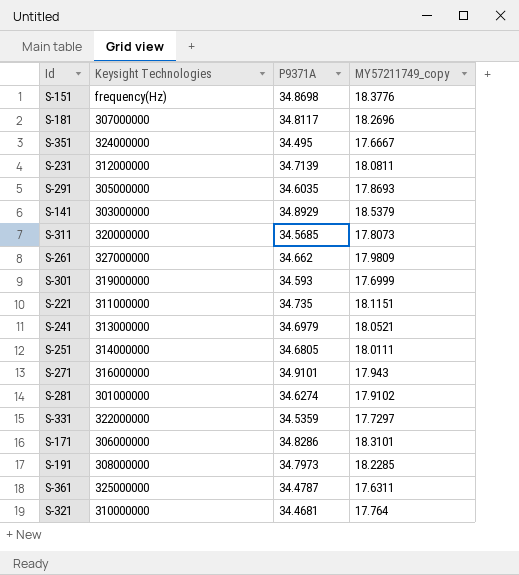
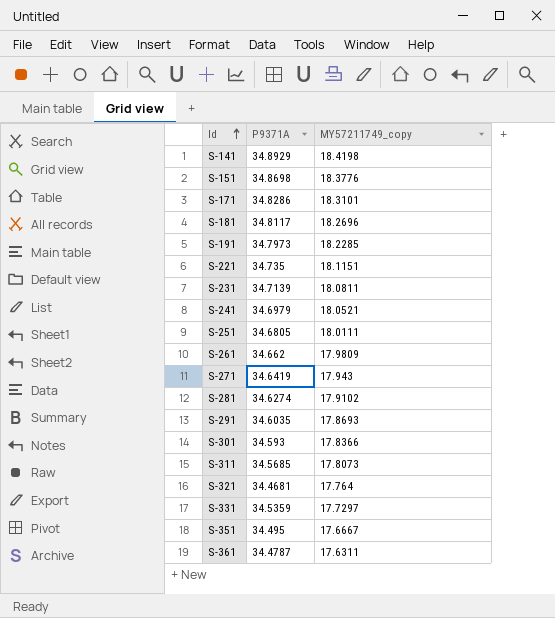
row order: none -> Id ascending
column Keysight Technologies | position: 2 -> none
S-141 | MY57211749_copy: 18.5379 -> 18.4198
S-271 | P9371A: 34.9101 -> 34.6419
S-301 | MY57211749_copy: 17.6999 -> 17.8366

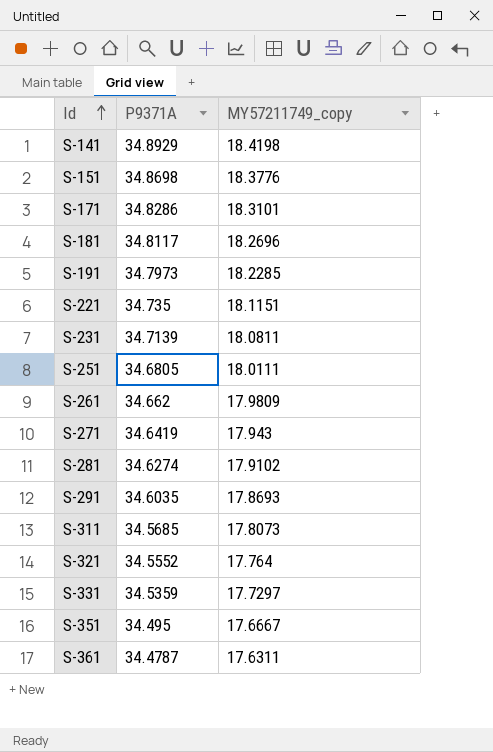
row S-241: 34.6979 | 18.0521 -> none
row S-301: 34.593 | 17.8366 -> none
S-321 | P9371A: 34.4681 -> 34.5552

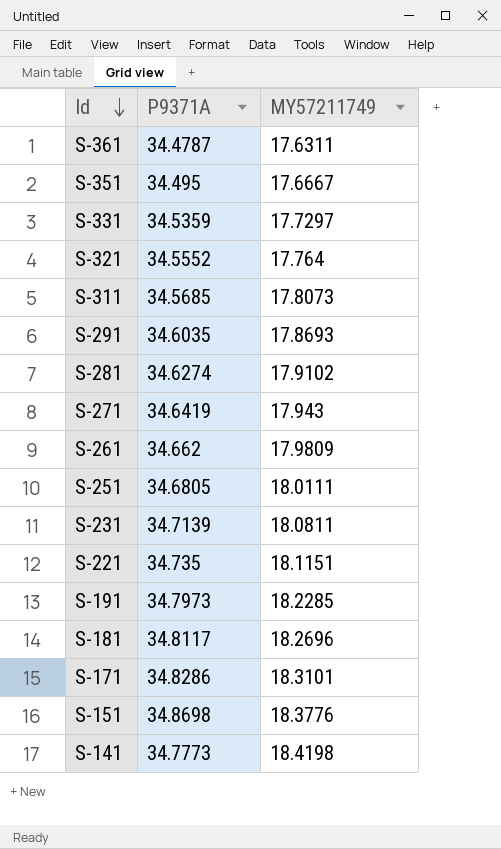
row order: Id ascending -> Id descending
column name: MY57211749_copy -> MY57211749
S-141 | P9371A: 34.8929 -> 34.7773

